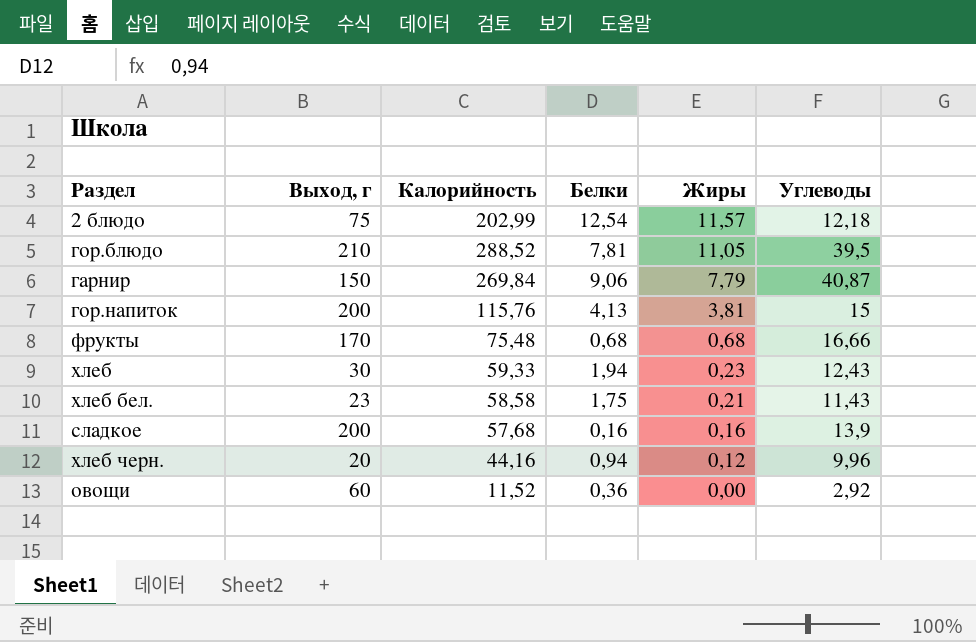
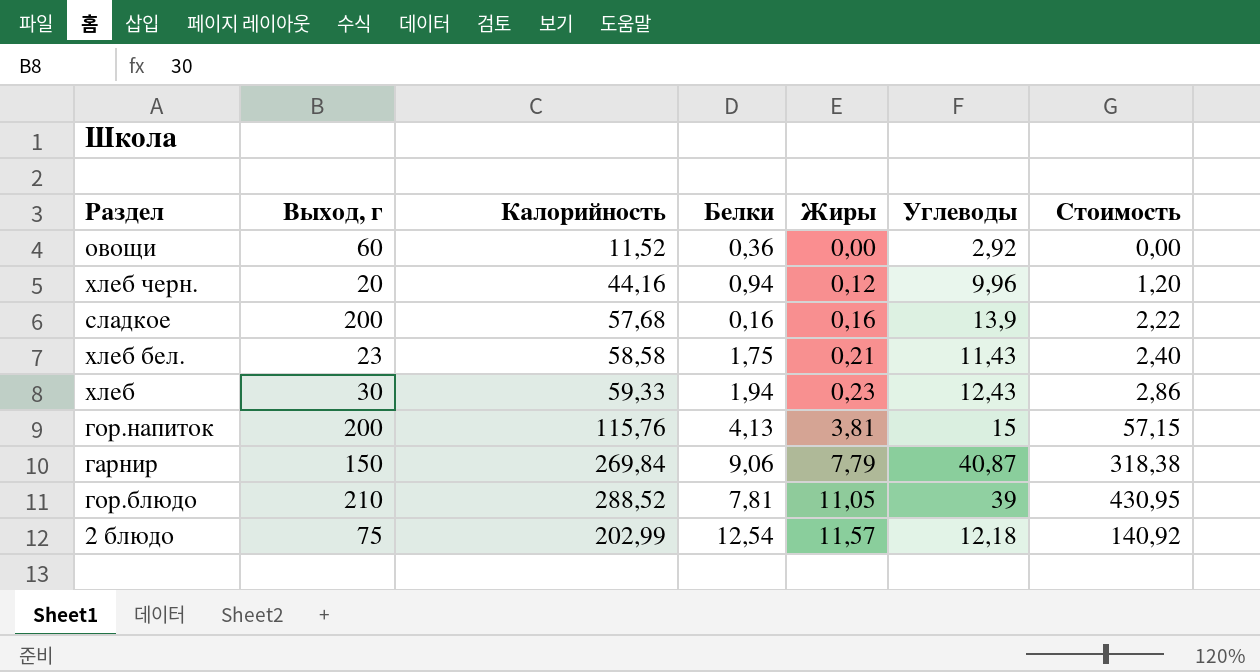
row order: Жиры descending -> Жиры ascending
column Стоимость | formula: none -> [Жиры] * [Углеводы]
row фрукты: 170 | 75,48 | 0,68 | 0,68 | 16,66 -> none
гор.блюдо | Углеводы: 39,5 -> 39

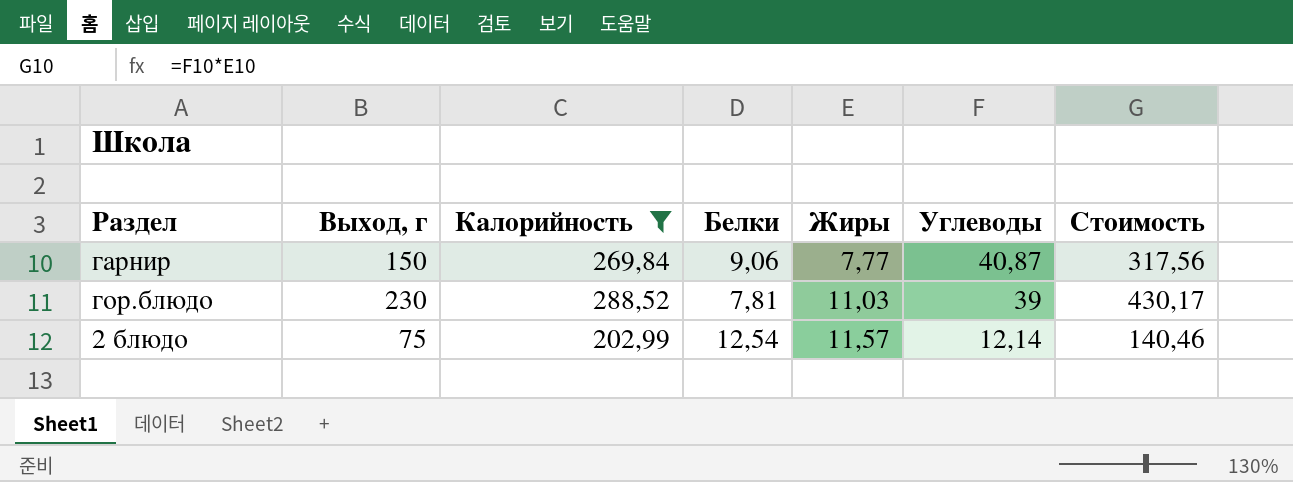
filter: none -> Калорийность >= 202,99
гарнир | Жиры: 7,79 -> 7,77
гарнир | Стоимость: 318,38 -> 317,56
гор.блюдо | Выход, г: 210 -> 230
гор.блюдо | Жиры: 11,05 -> 11,03
гор.блюдо | Стоимость: 430,95 -> 430,17
2 блюдо | Углеводы: 12,18 -> 12,14
2 блюдо | Стоимость: 140,92 -> 140,46

